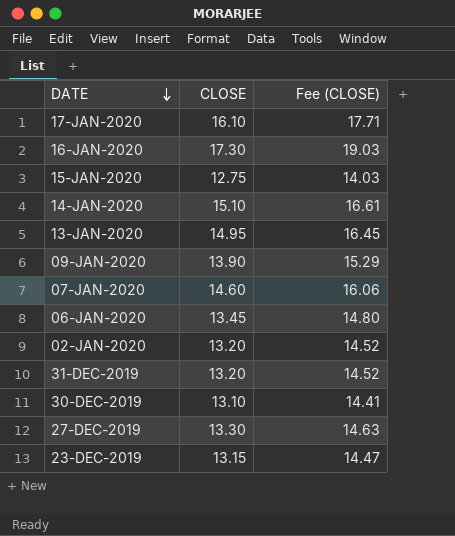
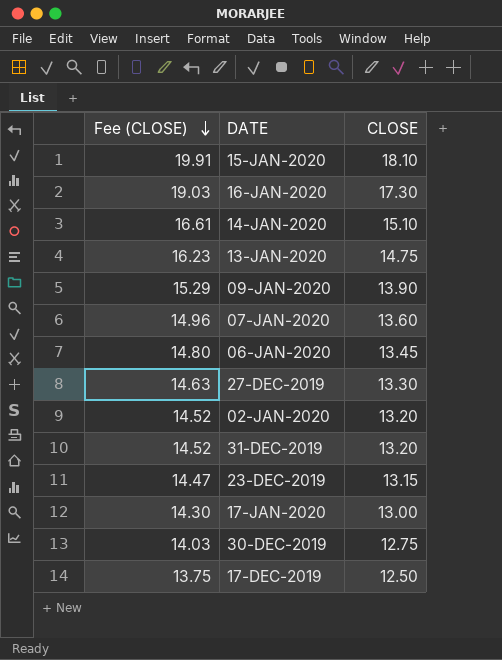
row order: DATE descending -> Fee (CLOSE) descending
column Fee (CLOSE) | position: 3 -> 1
15-JAN-2020 | Fee (CLOSE): 14.03 -> 19.91
15-JAN-2020 | CLOSE: 12.75 -> 18.10
13-JAN-2020 | Fee (CLOSE): 16.45 -> 16.23
13-JAN-2020 | CLOSE: 14.95 -> 14.75
07-JAN-2020 | Fee (CLOSE): 16.06 -> 14.96
07-JAN-2020 | CLOSE: 14.60 -> 13.60
17-JAN-2020 | Fee (CLOSE): 17.71 -> 14.30
17-JAN-2020 | CLOSE: 16.10 -> 13.00
30-DEC-2019 | Fee (CLOSE): 14.41 -> 14.03
30-DEC-2019 | CLOSE: 13.10 -> 12.75
row 17-DEC-2019: none -> 13.75 | 12.50

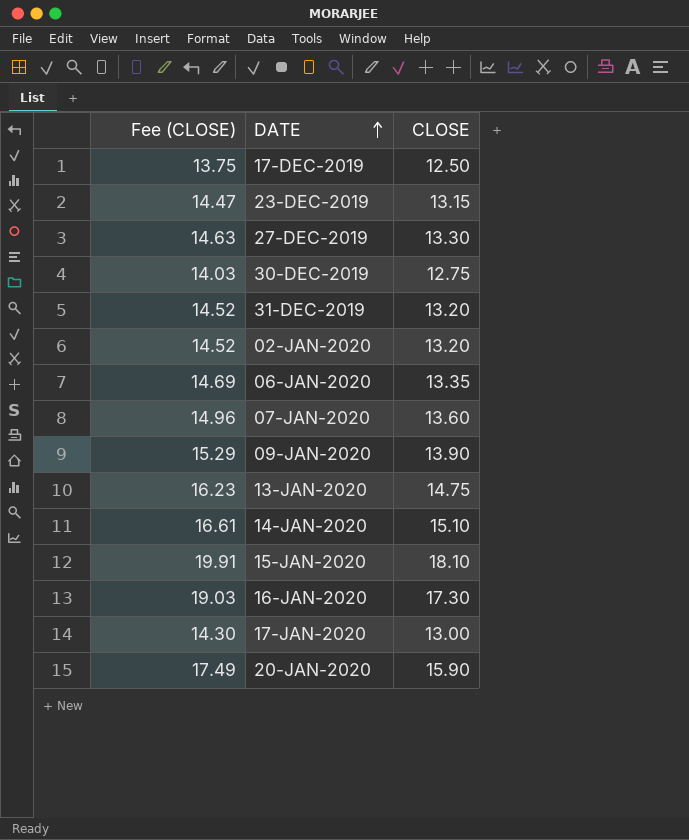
row order: Fee (CLOSE) descending -> DATE ascending
06-JAN-2020 | Fee (CLOSE): 14.80 -> 14.69
06-JAN-2020 | CLOSE: 13.45 -> 13.35
row 20-JAN-2020: none -> 17.49 | 15.90

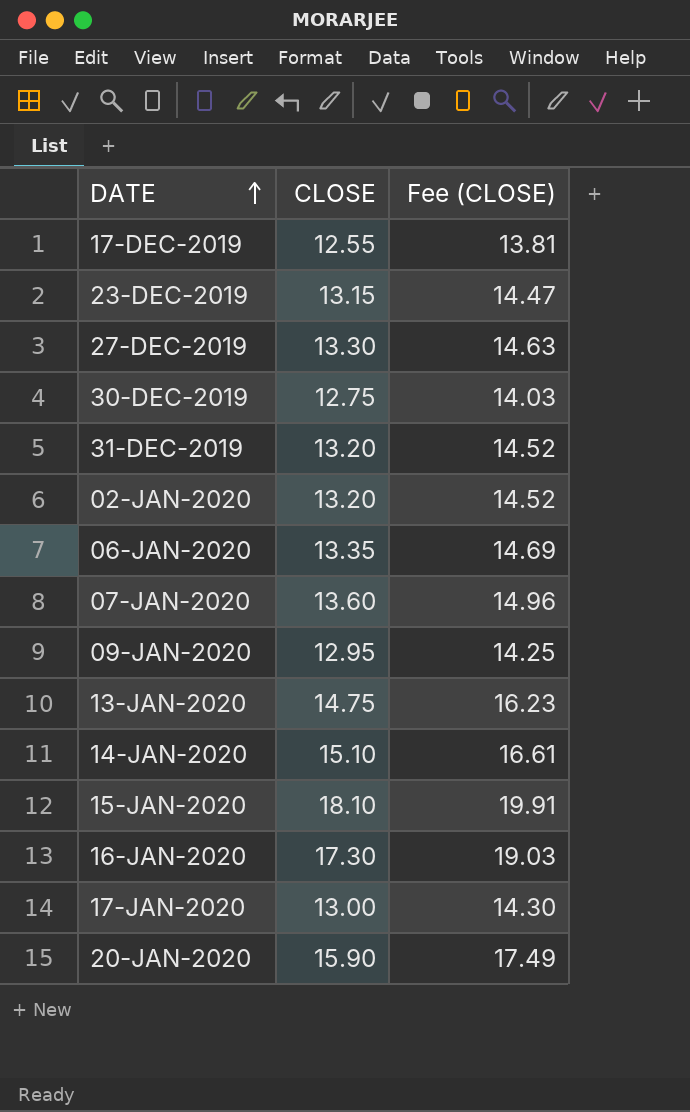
column Fee (CLOSE) | position: 1 -> 3
17-DEC-2019 | CLOSE: 12.50 -> 12.55
17-DEC-2019 | Fee (CLOSE): 13.75 -> 13.81
09-JAN-2020 | CLOSE: 13.90 -> 12.95
09-JAN-2020 | Fee (CLOSE): 15.29 -> 14.25

